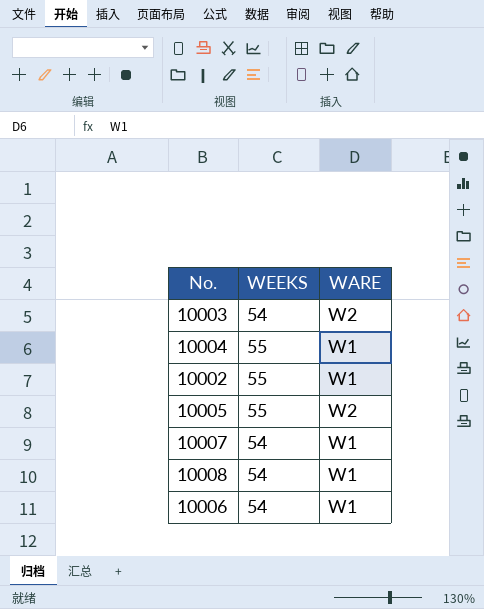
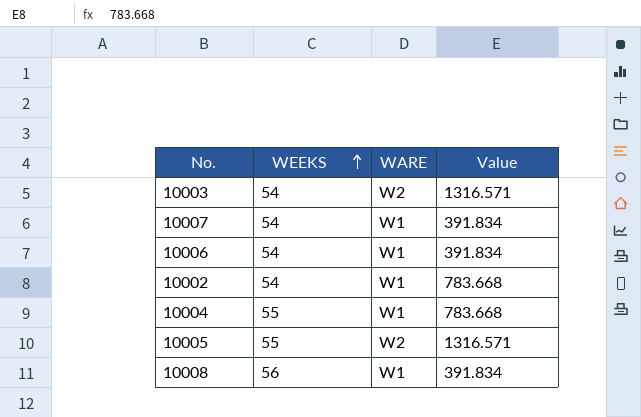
row order: none -> WEEKS ascending
column Value | position: none -> 4
10002 | WEEKS: 55 -> 54
10008 | WEEKS: 54 -> 56

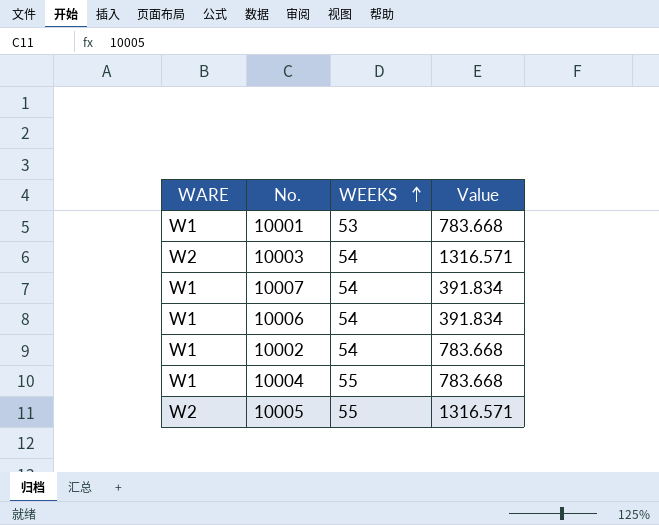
column WARE | position: 3 -> 1
row 10008: 56 | W1 | 391.834 -> none
row 10001: none -> W1 | 53 | 783.668

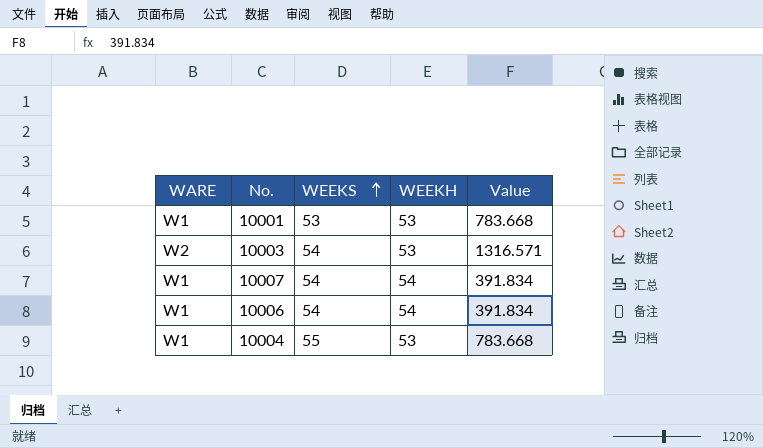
column WEEKH | position: none -> 4
row 10002: W1 | 54 | 783.668 -> none
row 10005: W2 | 55 | 1316.571 -> none

